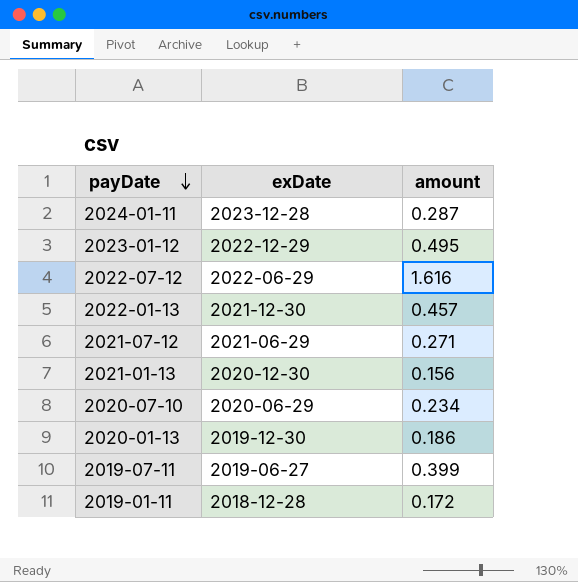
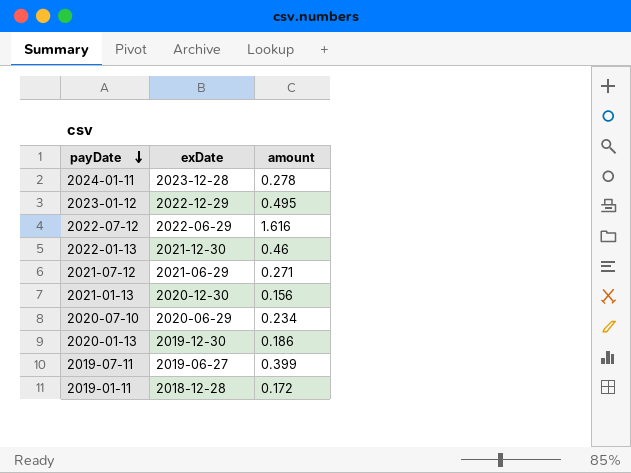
2024-01-11 | amount: 0.287 -> 0.278
2022-01-13 | amount: 0.457 -> 0.46

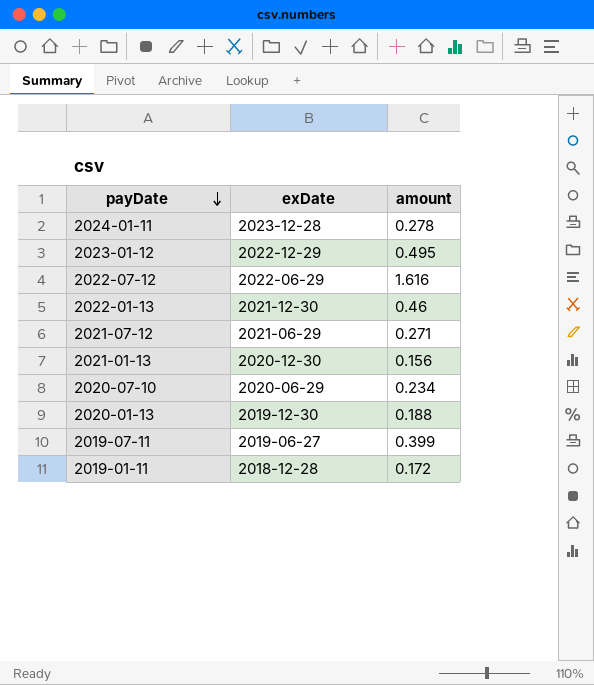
2020-01-13 | amount: 0.186 -> 0.188

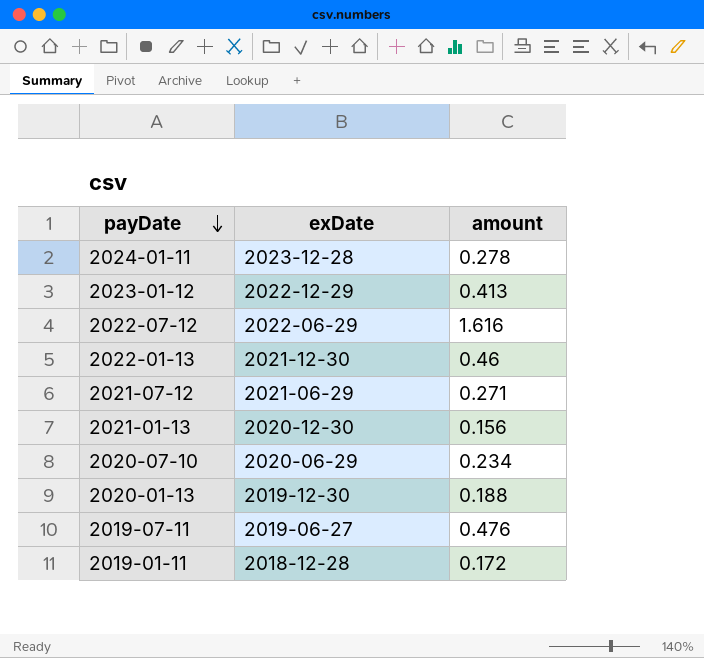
2023-01-12 | amount: 0.495 -> 0.413
2019-07-11 | amount: 0.399 -> 0.476

